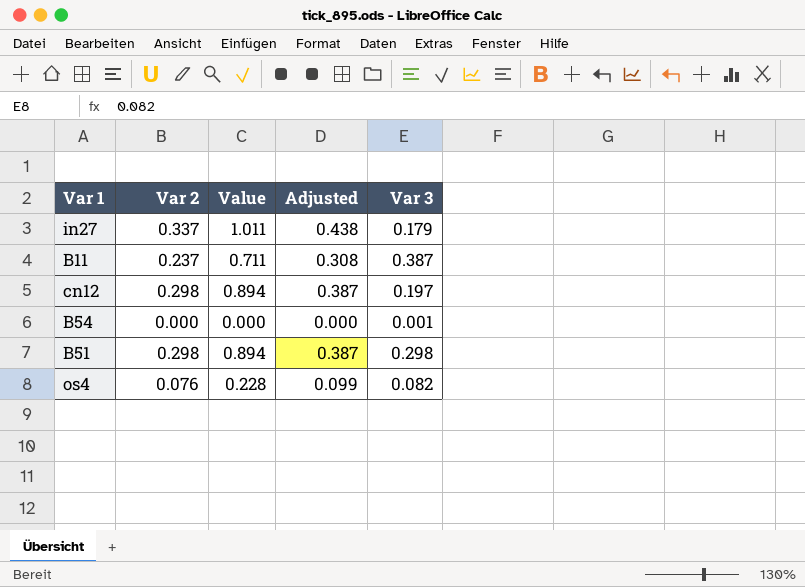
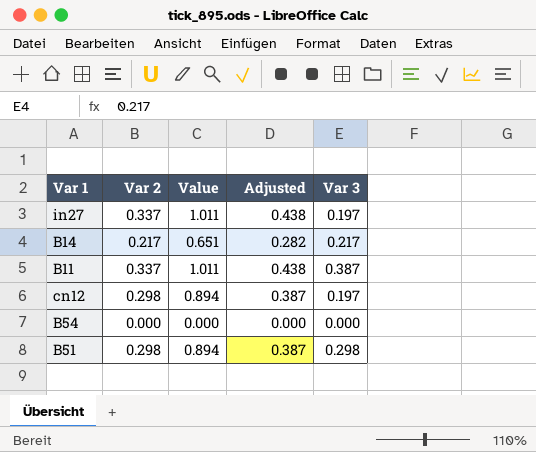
row os4: 0.076 | 0.228 | 0.099 | 0.082 -> none
in27 | Var 3: 0.179 -> 0.197
row B14: none -> 0.217 | 0.651 | 0.282 | 0.217
B11 | Var 2: 0.237 -> 0.337
B11 | Value: 0.711 -> 1.011
B11 | Adjusted: 0.308 -> 0.438
B54 | Var 3: 0.001 -> 0.000

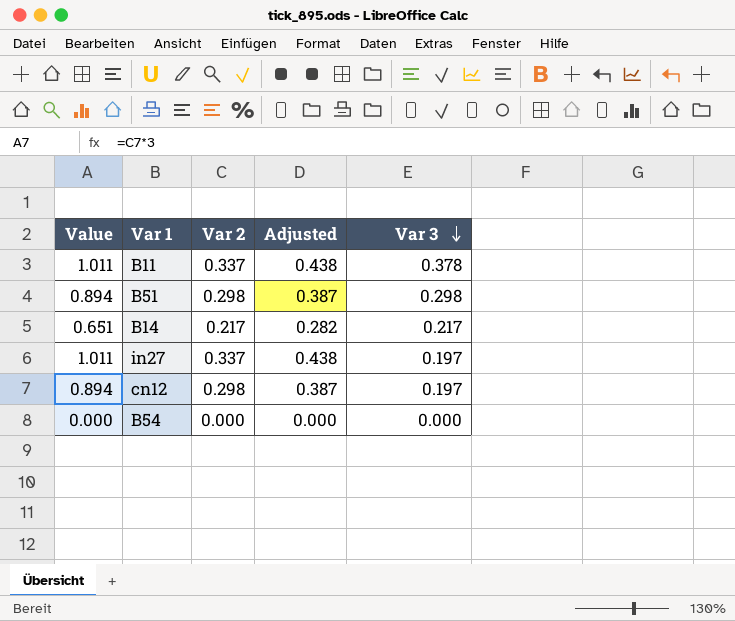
row order: none -> Var 3 descending
column Value | position: 3 -> 1
B11 | Var 3: 0.387 -> 0.378

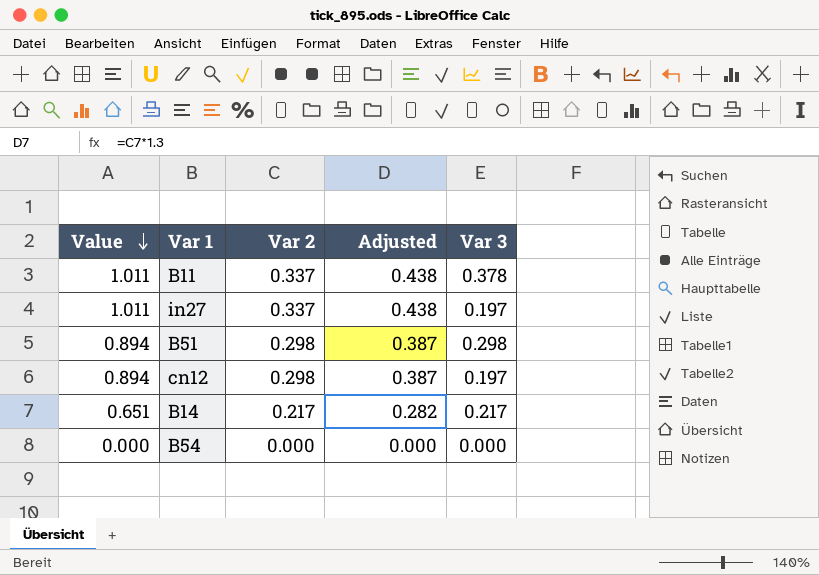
row order: Var 3 descending -> Value descending

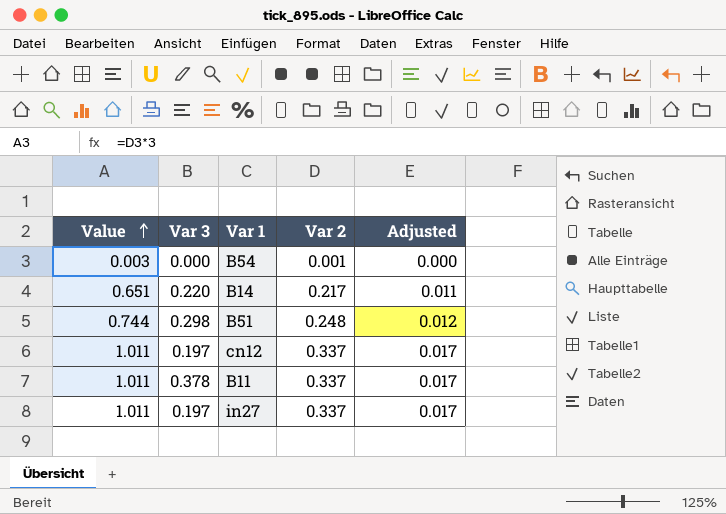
row order: Value descending -> Value ascending
column Var 3 | position: 5 -> 2
column Adjusted | formula: [Var 2] * 1.3 -> [Var 2] * 0.05
B54 | Value: 0.000 -> 0.003
B54 | Var 2: 0.000 -> 0.001
B14 | Var 3: 0.217 -> 0.220
B51 | Value: 0.894 -> 0.744
B51 | Var 2: 0.298 -> 0.248
cn12 | Value: 0.894 -> 1.011
cn12 | Var 2: 0.298 -> 0.337

